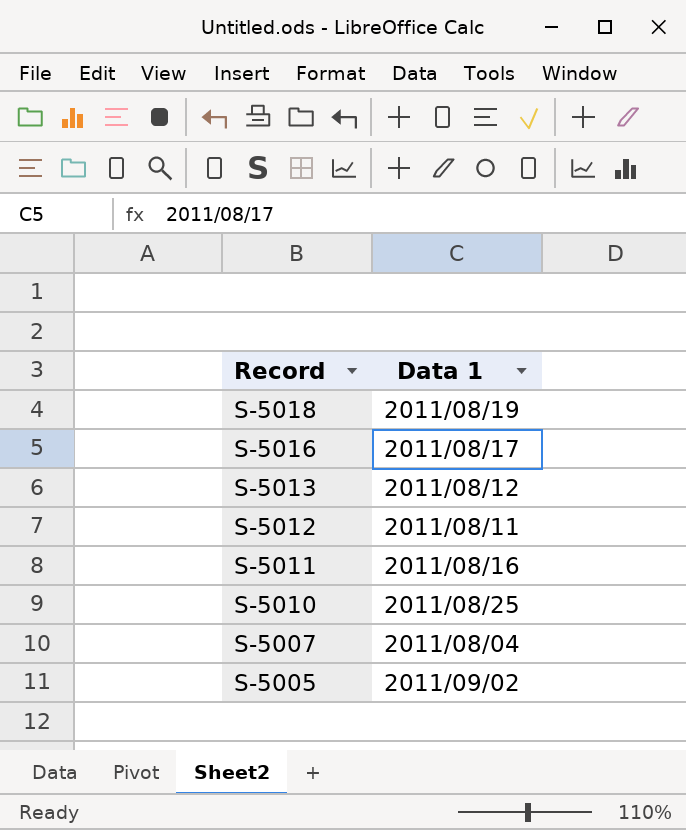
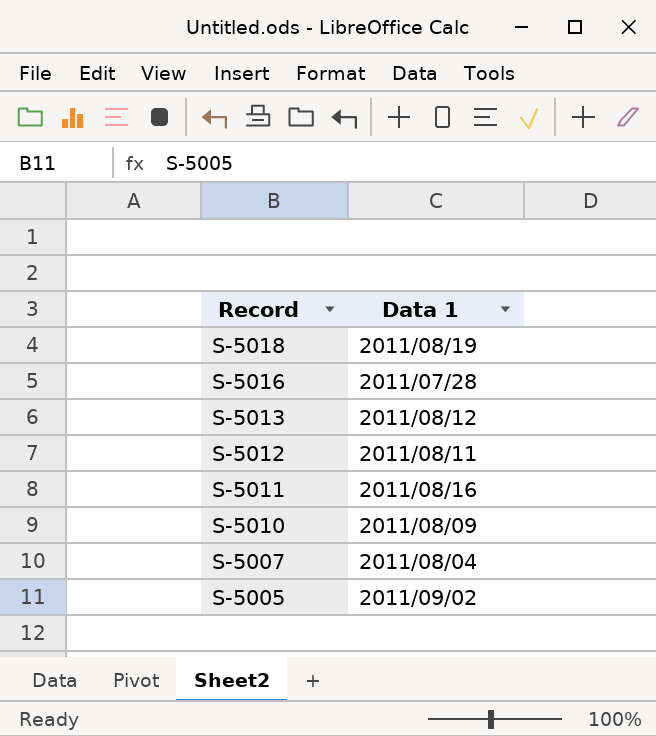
S-5016 | Data 1: 2011/08/17 -> 2011/07/28
S-5010 | Data 1: 2011/08/25 -> 2011/08/09

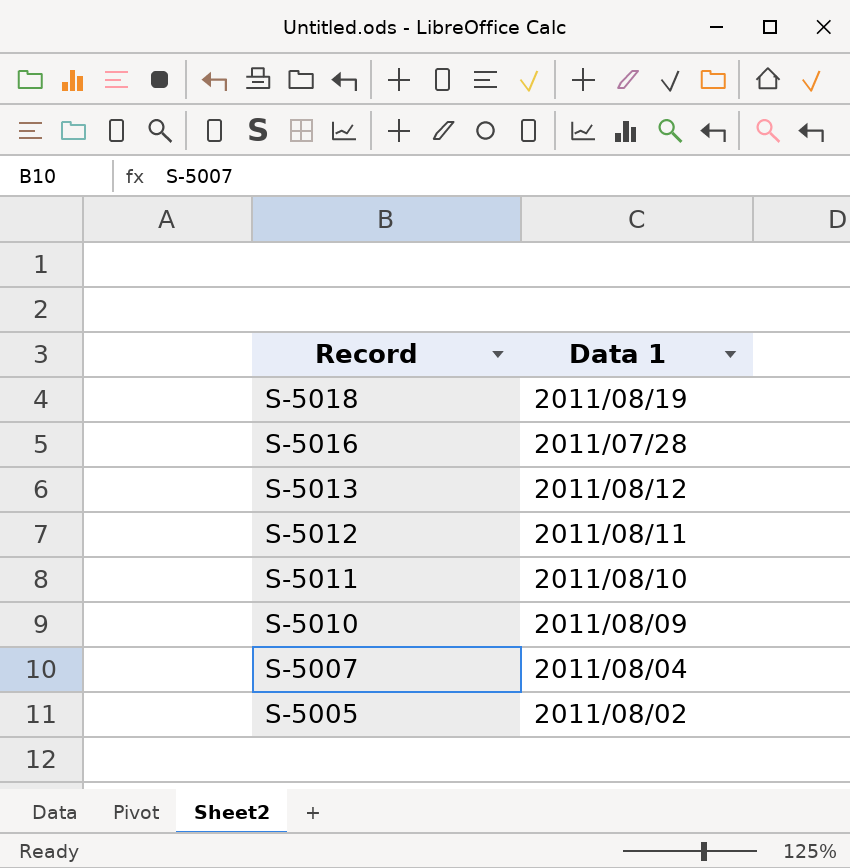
S-5011 | Data 1: 2011/08/16 -> 2011/08/10
S-5005 | Data 1: 2011/09/02 -> 2011/08/02

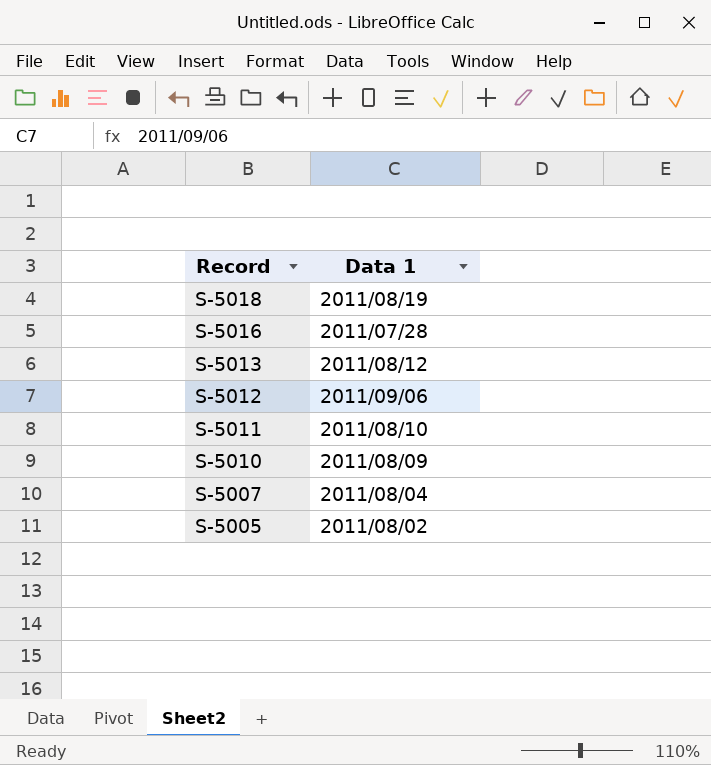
S-5012 | Data 1: 2011/08/11 -> 2011/09/06

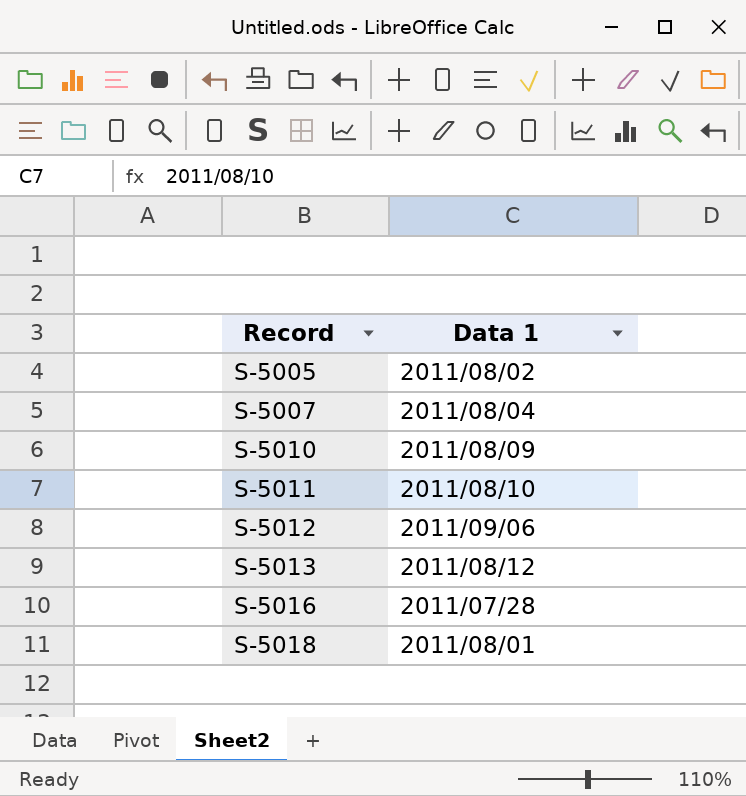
row order: Record descending -> Record ascending
S-5018 | Data 1: 2011/08/19 -> 2011/08/01

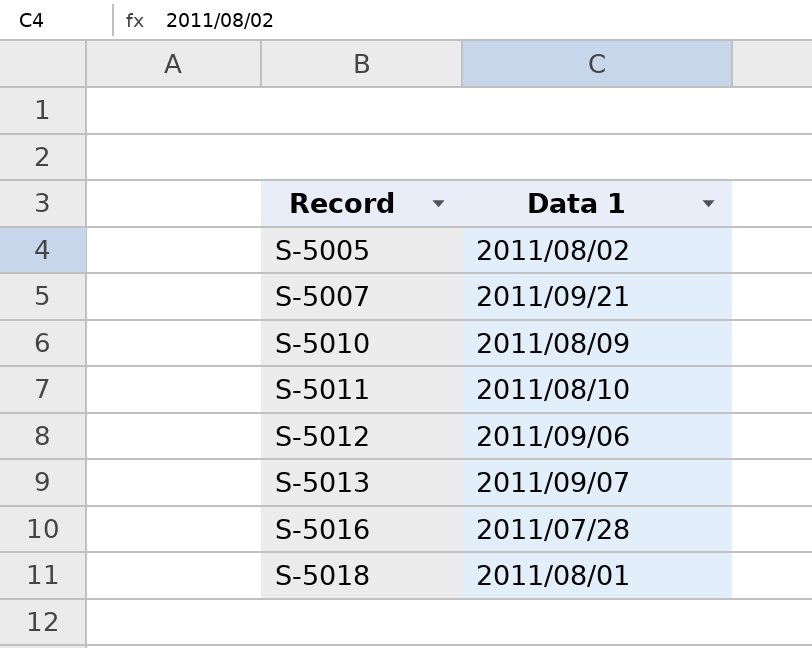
S-5007 | Data 1: 2011/08/04 -> 2011/09/21
S-5013 | Data 1: 2011/08/12 -> 2011/09/07

